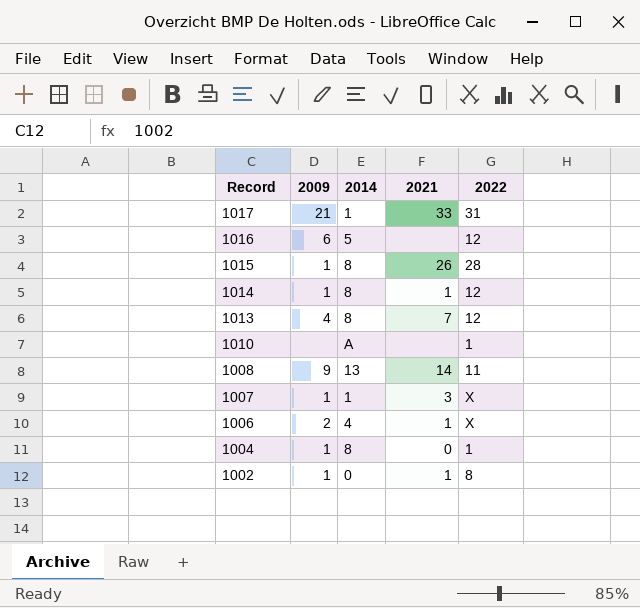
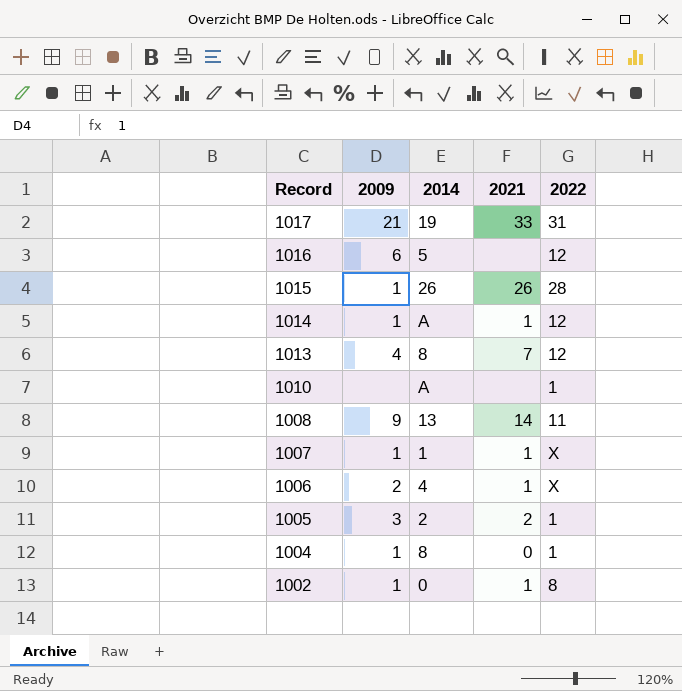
1017 | 2014: 1 -> 19
1015 | 2014: 8 -> 26
1014 | 2014: 8 -> A
1007 | 2021: 3 -> 1
row 1005: none -> 3 | 2 | 2 | 1

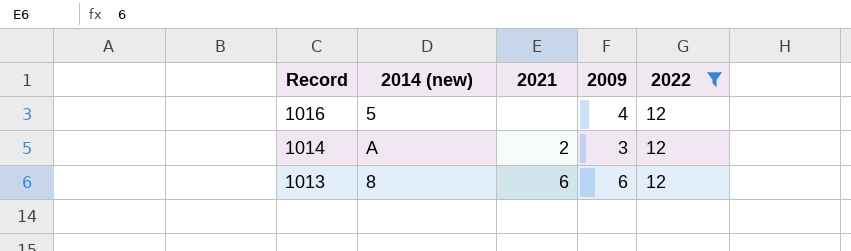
filter: none -> 2022 = 12
column name: 2014 -> 2014 (new)
column 2009 | position: 2 -> 4
1016 | 2009: 6 -> 4
1014 | 2021: 1 -> 2
1014 | 2009: 1 -> 3
1013 | 2021: 7 -> 6
1013 | 2009: 4 -> 6

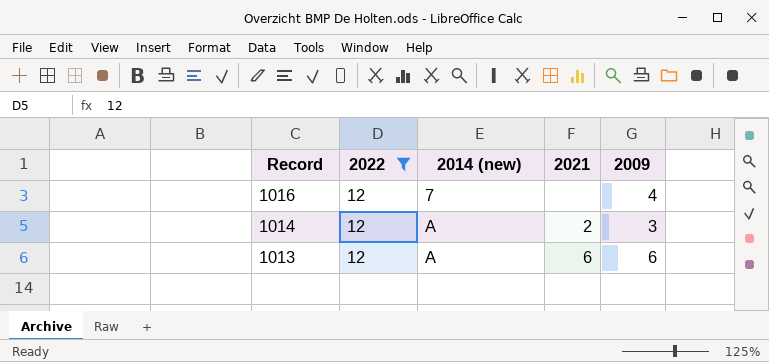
column 2022 | position: 5 -> 2
1016 | 2014 (new): 5 -> 7
1013 | 2014 (new): 8 -> A

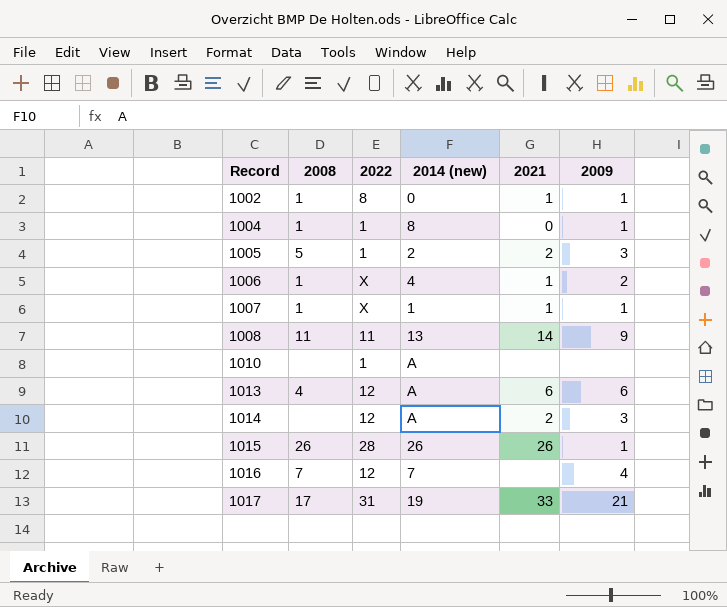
filter: 2022 = 12 -> none
row order: Record descending -> Record ascending
column 2008 | position: none -> 2

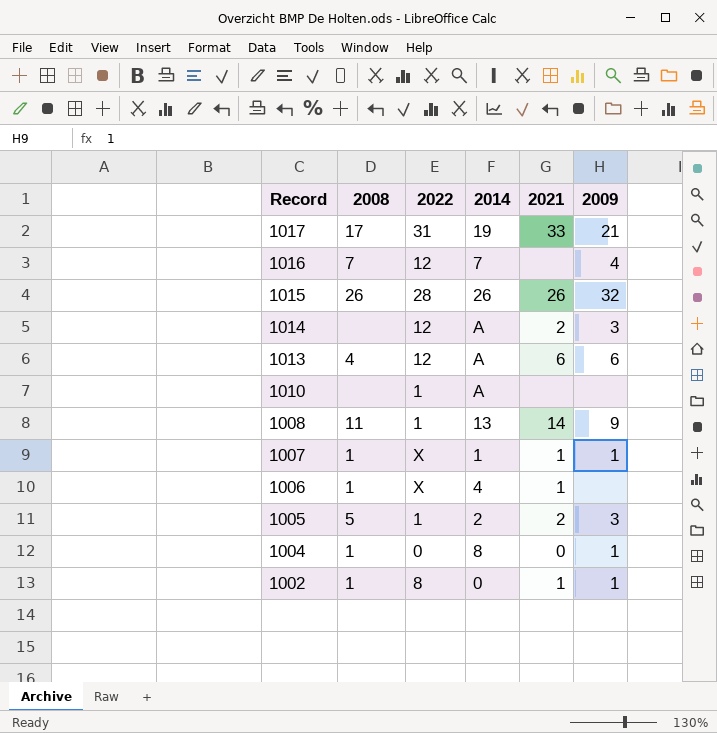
row order: Record ascending -> Record descending
column name: 2014 (new) -> 2014
1015 | 2009: 1 -> 32
1008 | 2022: 11 -> 1
1006 | 2009: 2 -> none
1004 | 2022: 1 -> 0

